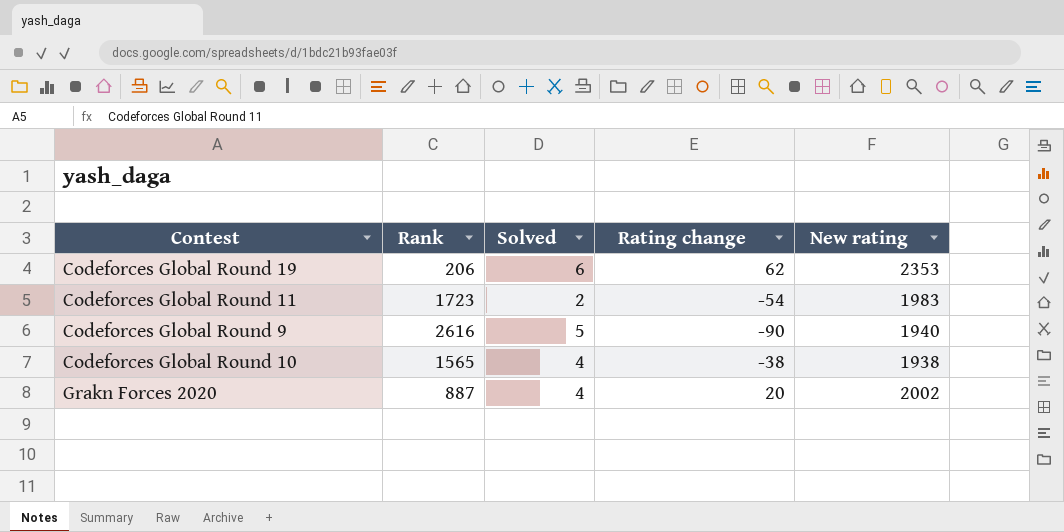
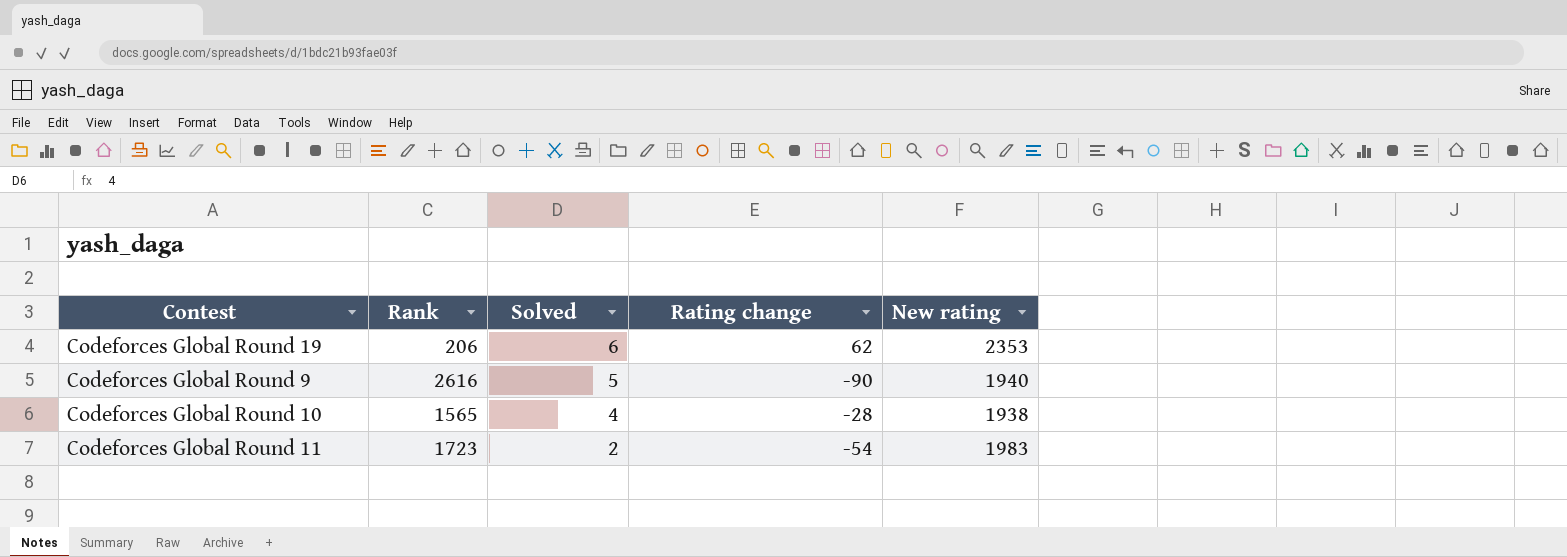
row order: none -> Solved descending
row Grakn Forces 2020: 887 | 4 | 20 | 2002 -> none
Codeforces Global Round 10 | Rating change: -38 -> -28

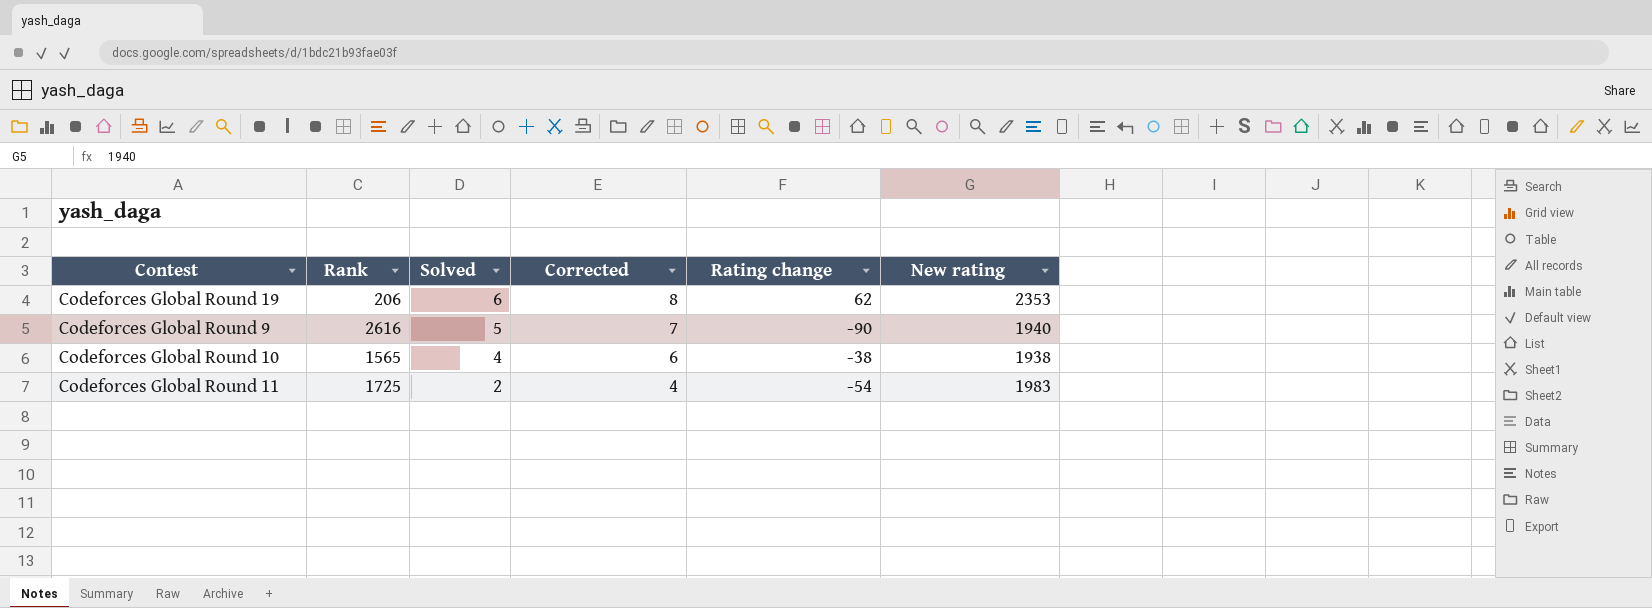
column Corrected | formula: none -> [Solved] + 2
Codeforces Global Round 10 | Rating change: -28 -> -38
Codeforces Global Round 11 | Rank: 1723 -> 1725

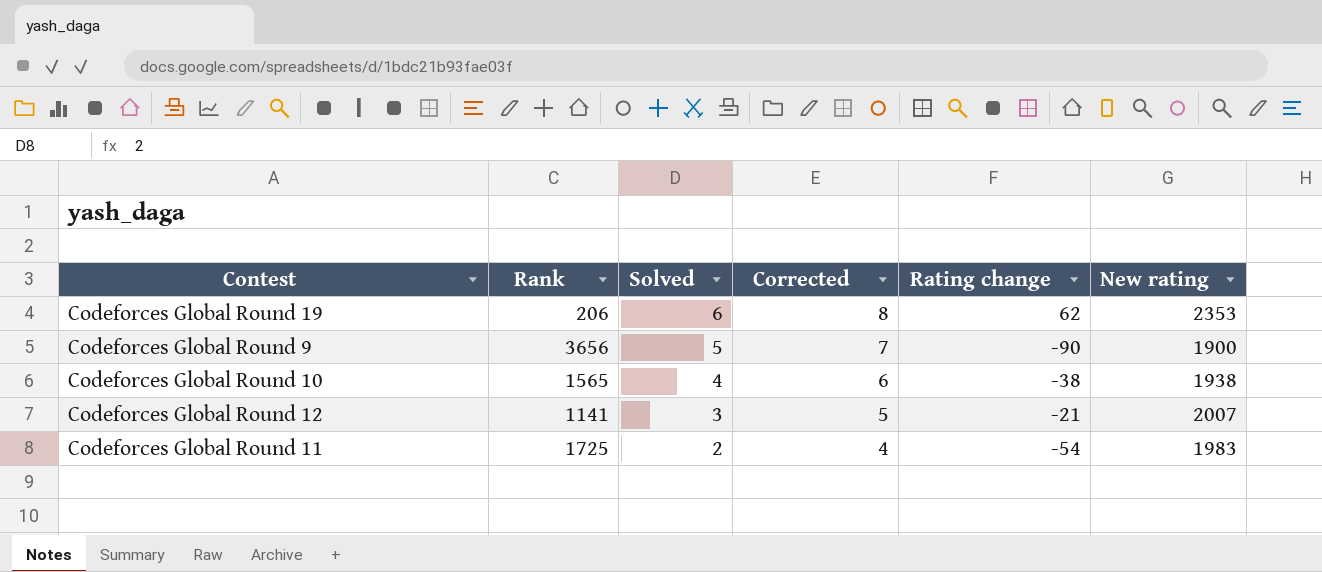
Codeforces Global Round 9 | Rank: 2616 -> 3656
Codeforces Global Round 9 | New rating: 1940 -> 1900
row Codeforces Global Round 12: none -> 1141 | 3 | 5 | -21 | 2007

